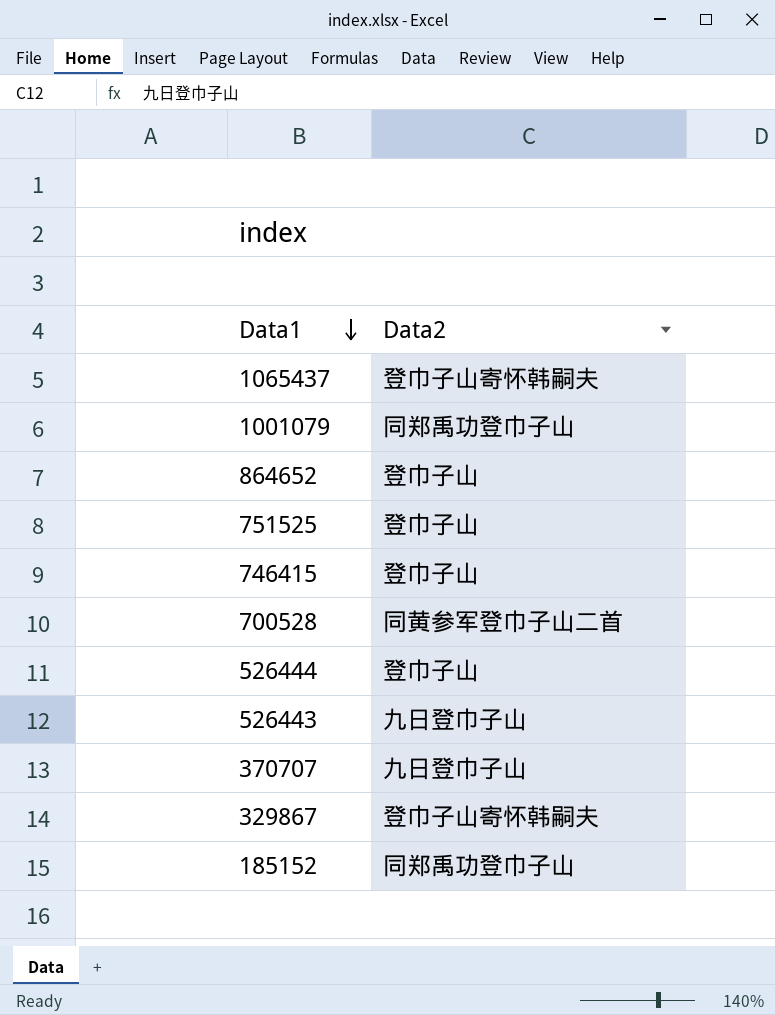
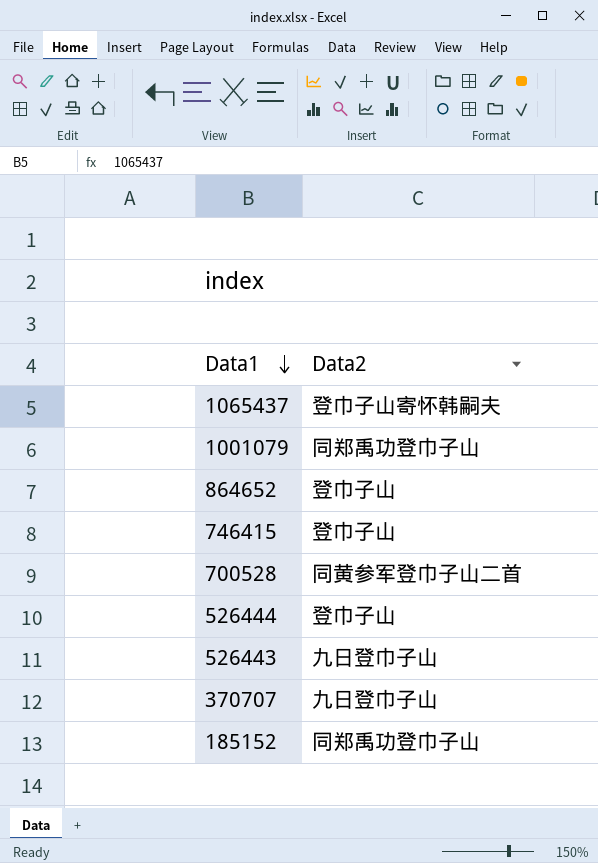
row 751525: 登巾子山 -> none
row 329867: 登巾子山寄怀韩嗣夫 -> none

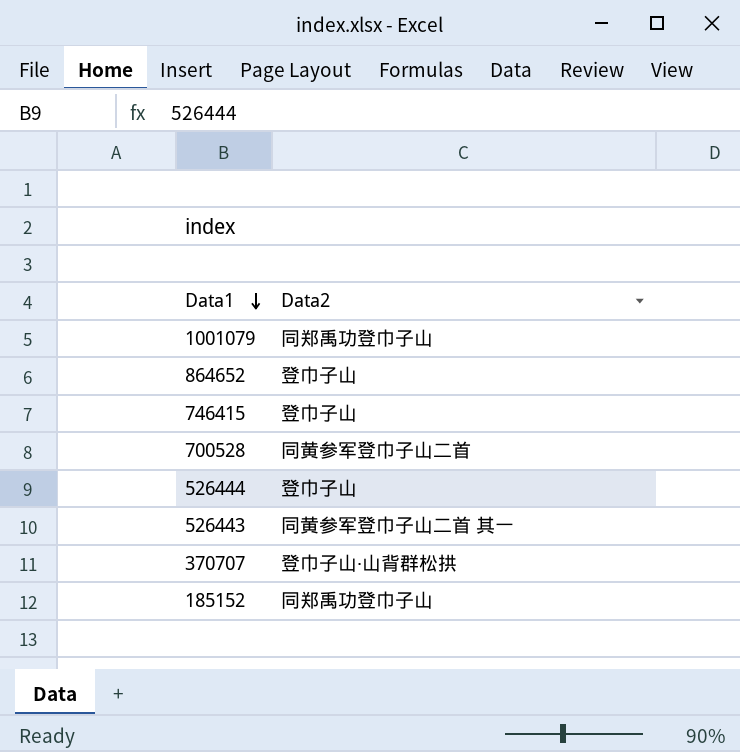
row 1065437: 登巾子山寄怀韩嗣夫 -> none
526443 | Data2: 九日登巾子山 -> 同黄参军登巾子山二首 其一
370707 | Data2: 九日登巾子山 -> 登巾子山·山背群松拱

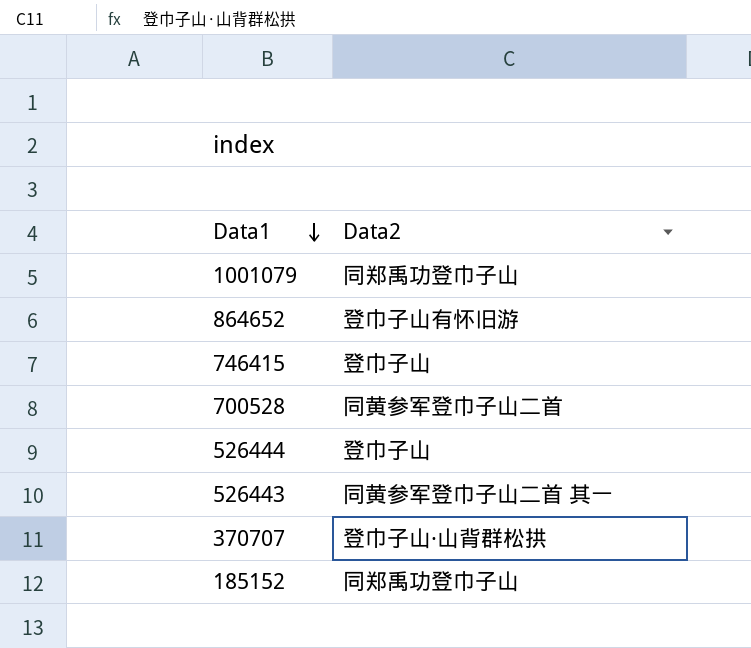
864652 | Data2: 登巾子山 -> 登巾子山有怀旧游

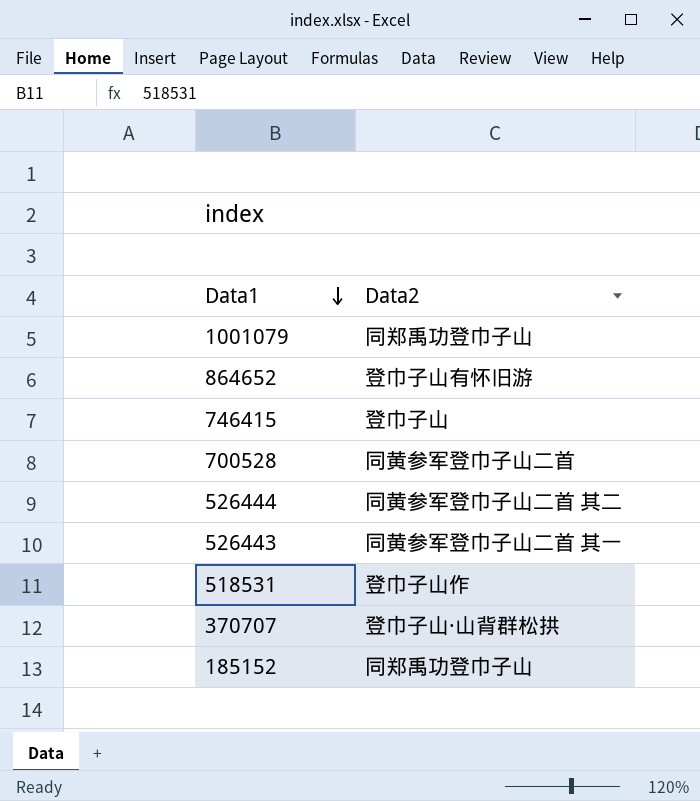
526444 | Data2: 登巾子山 -> 同黄参军登巾子山二首 其二
row 518531: none -> 登巾子山作

